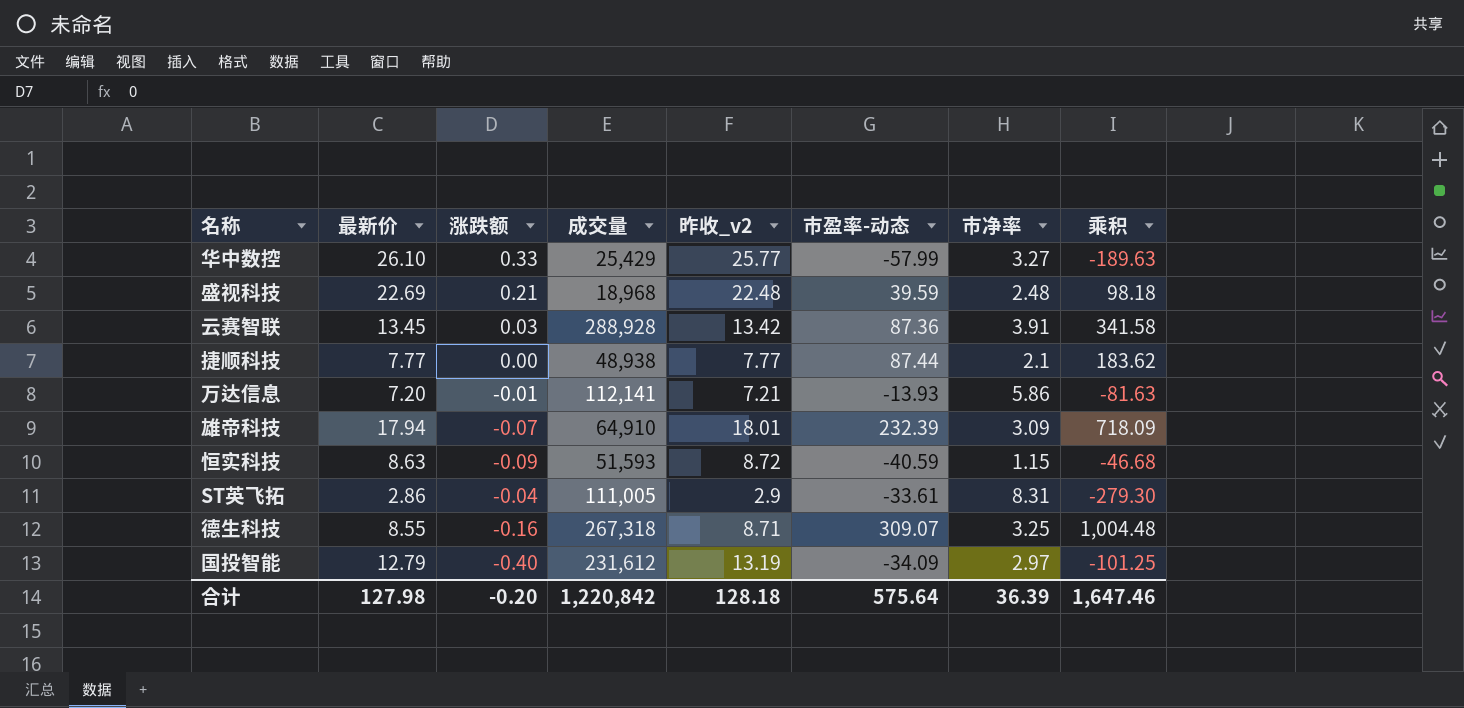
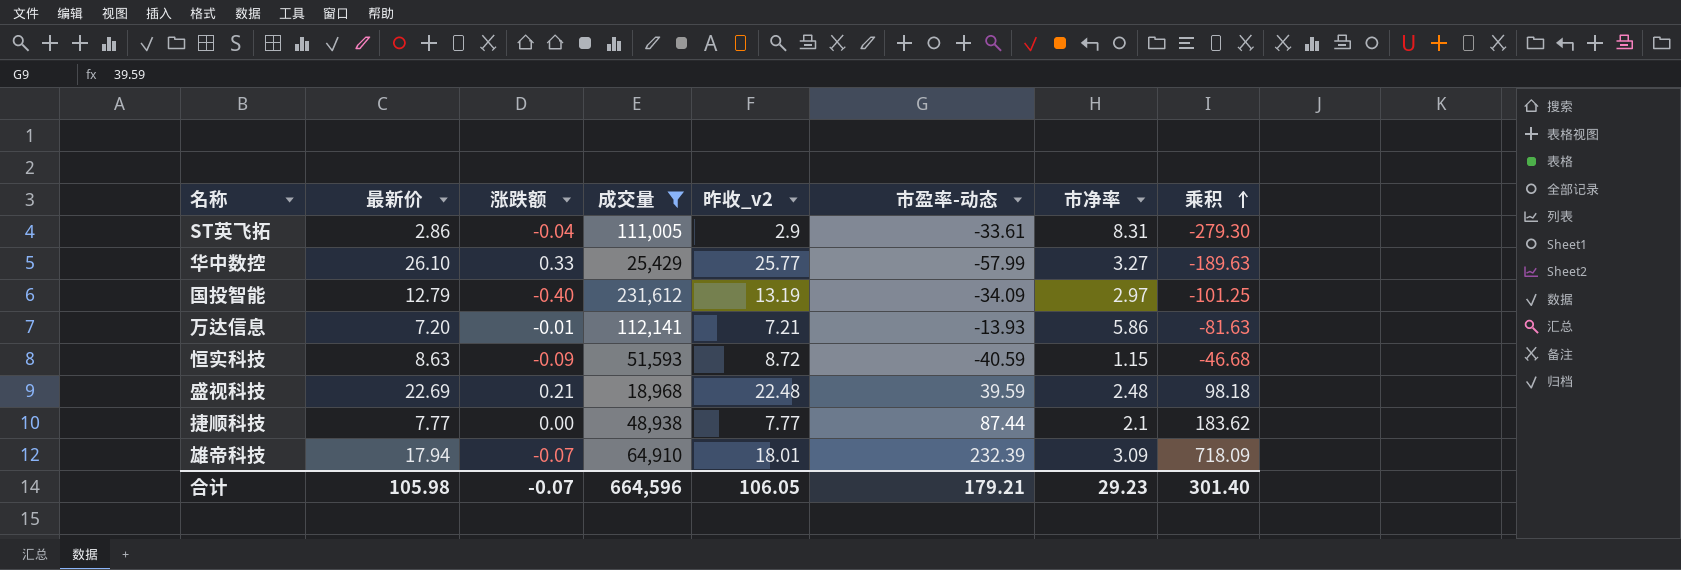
filter: none -> 成交量 <= 231,612
row order: none -> 乘积 ascending
合计 | 最新价: 127.98 -> 105.98
合计 | 涨跌额: -0.20 -> -0.07
合计 | 成交量: 1,220,842 -> 664,596
合计 | 昨收_v2: 128.18 -> 106.05
合计 | 市盈率-动态: 575.64 -> 179.21
合计 | 市净率: 36.39 -> 29.23
合计 | 乘积: 1,647.46 -> 301.40

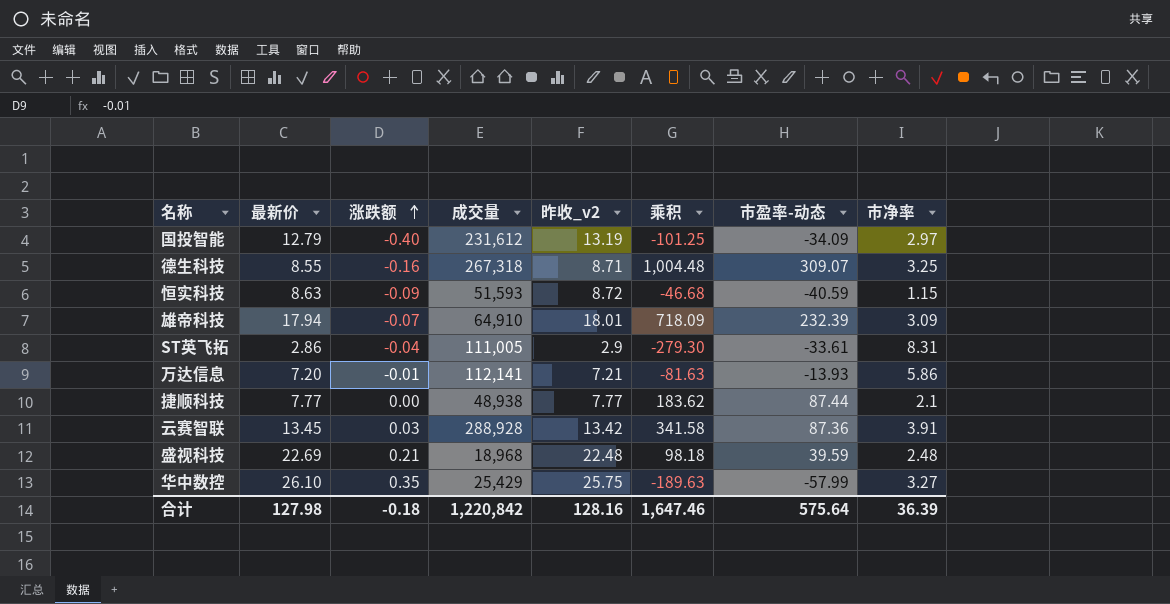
filter: 成交量 <= 231,612 -> none
row order: 乘积 ascending -> 涨跌额 ascending
column 乘积 | position: 8 -> 6
华中数控 | 涨跌额: 0.33 -> 0.35
华中数控 | 昨收_v2: 25.77 -> 25.75
合计 | 最新价: 105.98 -> 127.98
合计 | 涨跌额: -0.07 -> -0.18
合计 | 成交量: 664,596 -> 1,220,842
合计 | 昨收_v2: 106.05 -> 128.16
合计 | 乘积: 301.40 -> 1,647.46
合计 | 市盈率-动态: 179.21 -> 575.64
合计 | 市净率: 29.23 -> 36.39

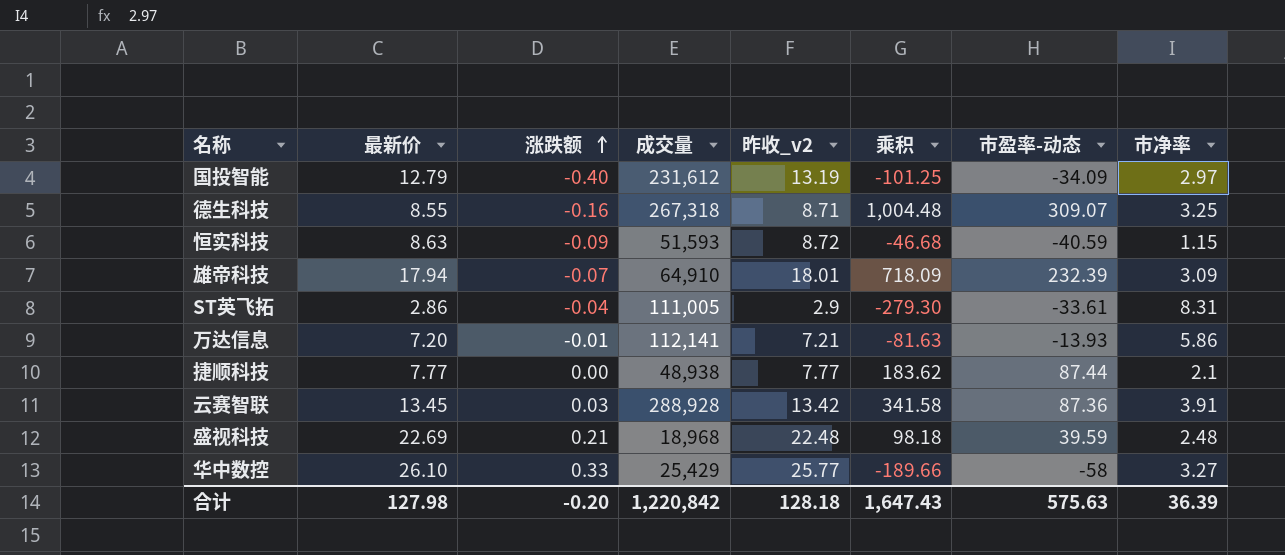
华中数控 | 涨跌额: 0.35 -> 0.33
华中数控 | 昨收_v2: 25.75 -> 25.77
华中数控 | 乘积: -189.63 -> -189.66
华中数控 | 市盈率-动态: -57.99 -> -58
合计 | 涨跌额: -0.18 -> -0.20
合计 | 昨收_v2: 128.16 -> 128.18
合计 | 乘积: 1,647.46 -> 1,647.43
合计 | 市盈率-动态: 575.64 -> 575.63

